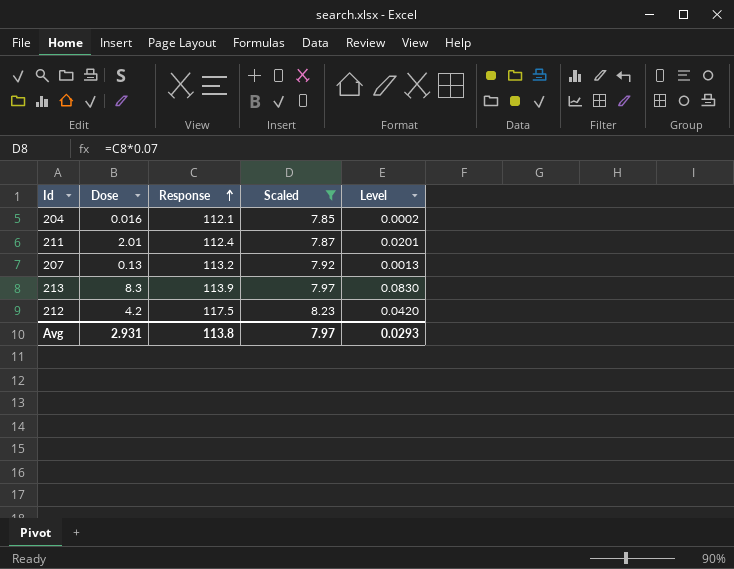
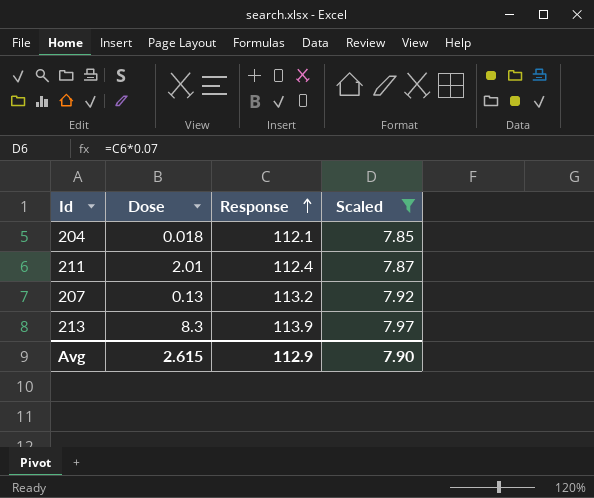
column Level | formula: [Dose] * 0.01 -> none
row 212: 4.2 | 117.5 | 8.23 | 0.0420 -> none
204 | Dose: 0.016 -> 0.018
Avg | Dose: 2.931 -> 2.615
Avg | Response: 113.8 -> 112.9
Avg | Scaled: 7.97 -> 7.90

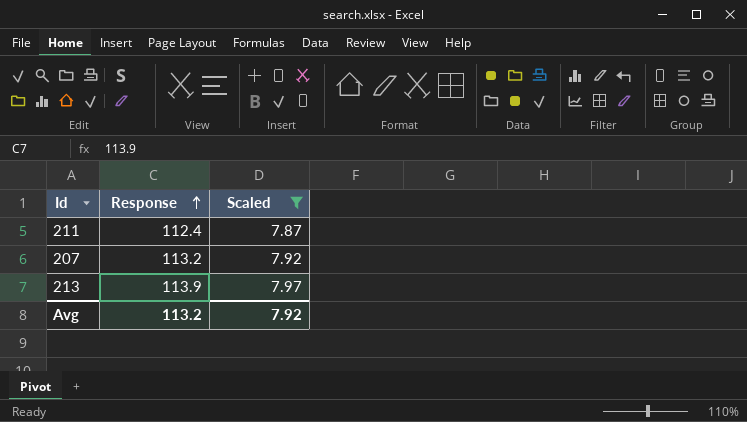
column Dose | position: 2 -> none
row 204: 0.018 | 112.1 | 7.85 -> none
Avg | Response: 112.9 -> 113.2
Avg | Scaled: 7.90 -> 7.92

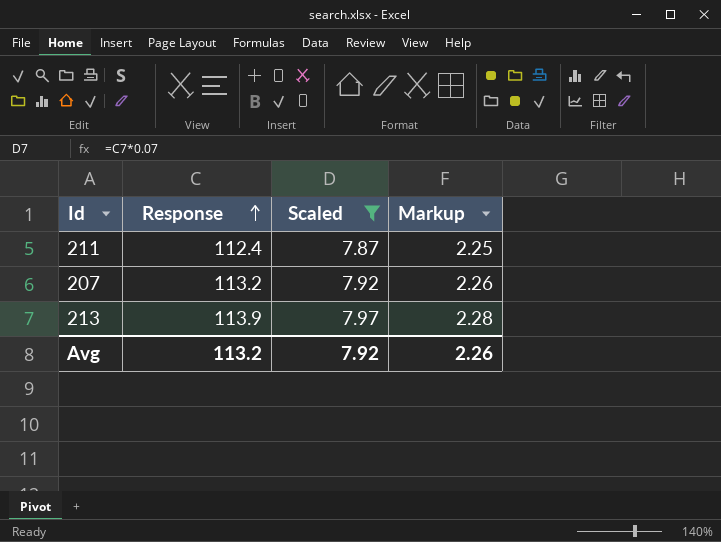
column Markup | formula: none -> [Response] * 0.02

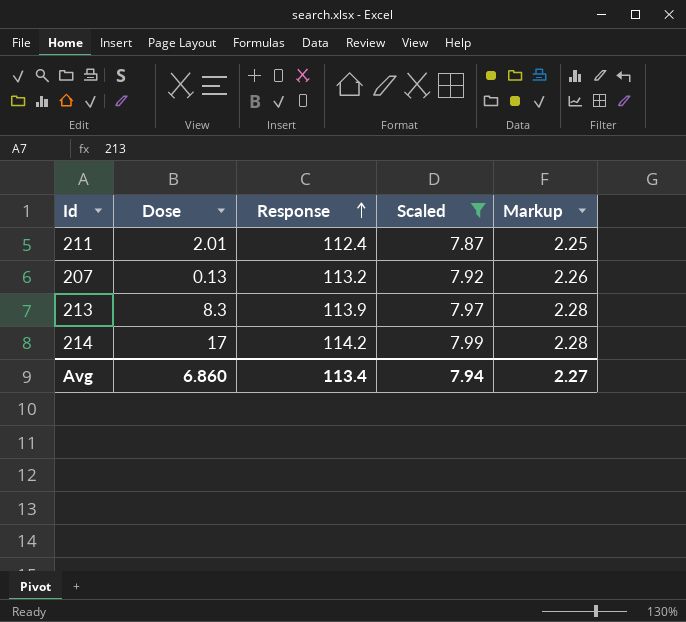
column Dose | position: none -> 2
row 214: none -> 17 | 114.2 | 7.99 | 2.28
Avg | Response: 113.2 -> 113.4
Avg | Scaled: 7.92 -> 7.94
Avg | Markup: 2.26 -> 2.27

